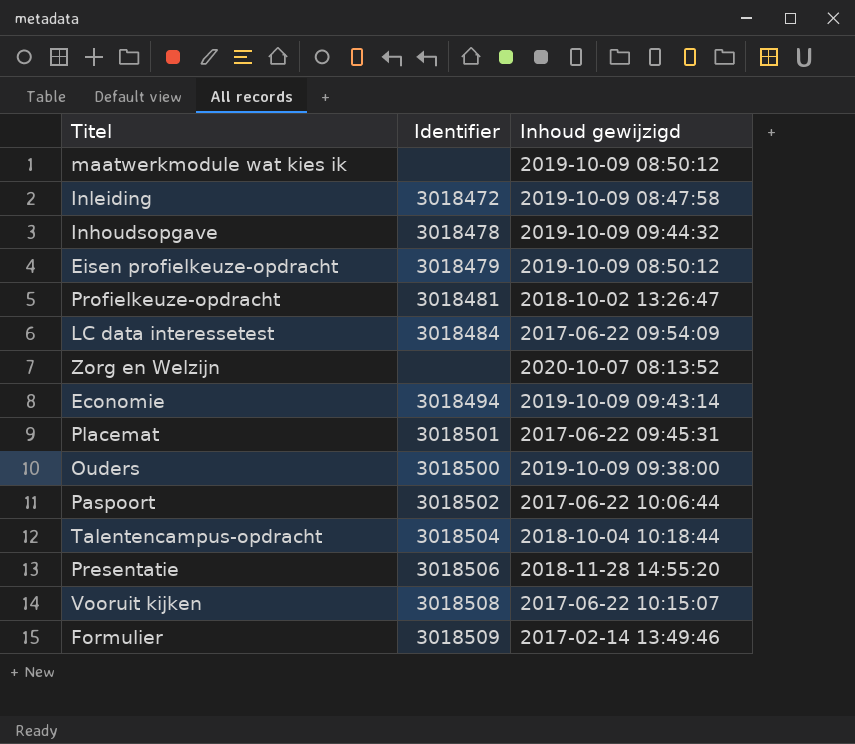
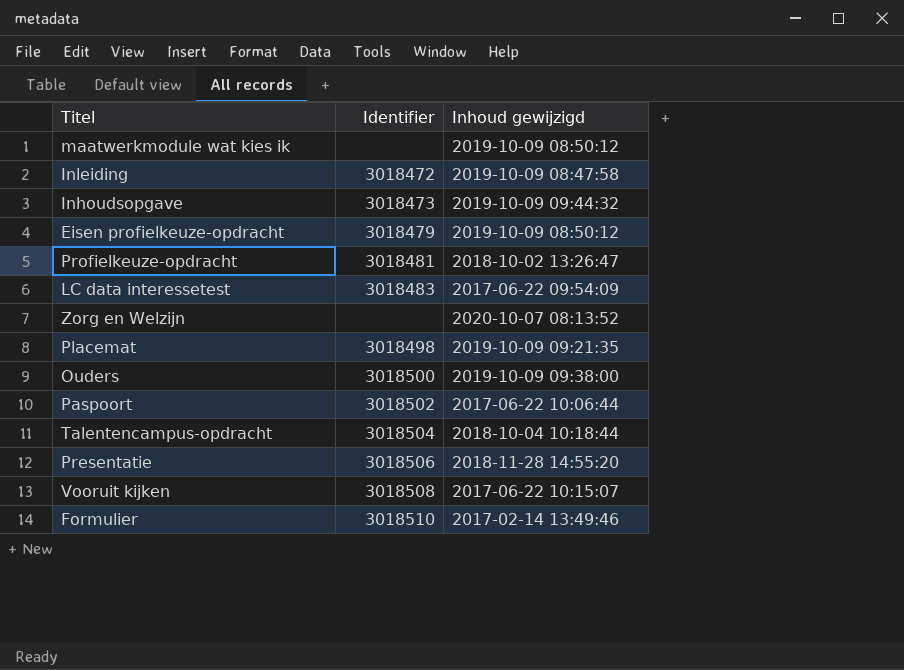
row Economie: 3018494 | 2019-10-09 09:43:14 -> none
Inhoudsopgave | Identifier: 3018478 -> 3018473
LC data interessetest | Identifier: 3018484 -> 3018483
Placemat | Identifier: 3018501 -> 3018498
Placemat | Inhoud gewijzigd: 2017-06-22 09:45:31 -> 2019-10-09 09:21:35
Formulier | Identifier: 3018509 -> 3018510

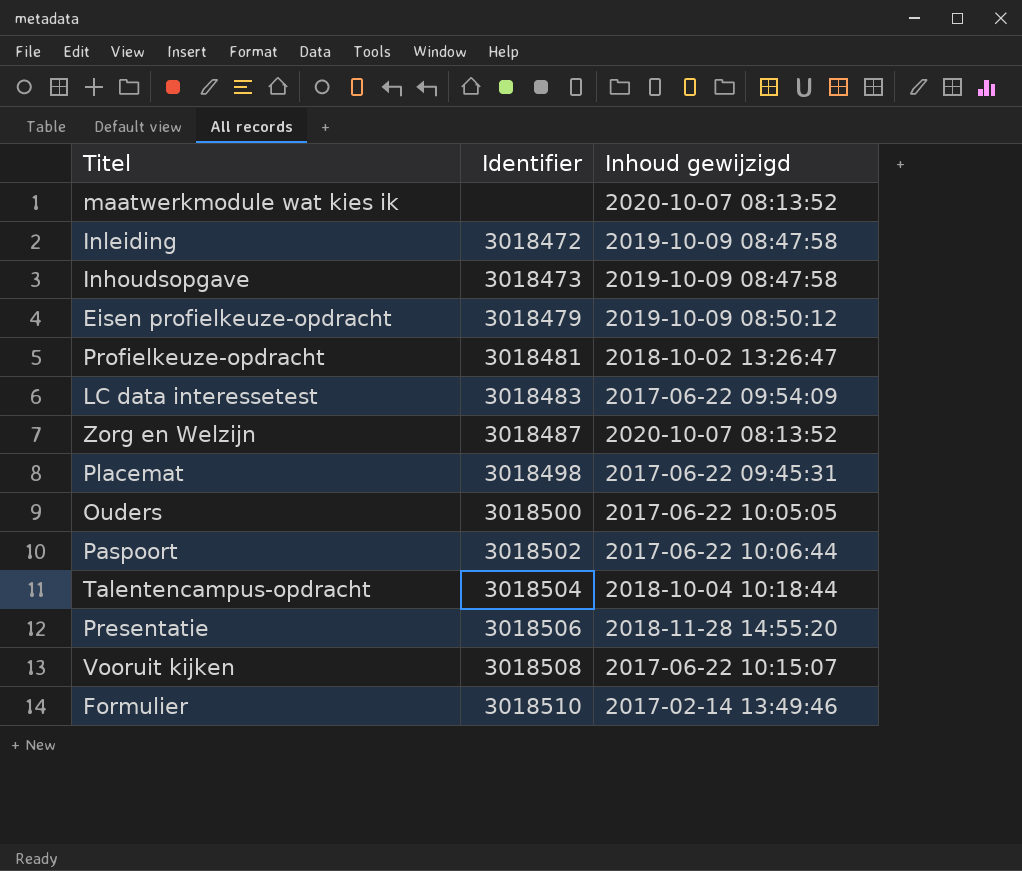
maatwerkmodule wat kies ik | Inhoud gewijzigd: 2019-10-09 08:50:12 -> 2020-10-07 08:13:52
Inhoudsopgave | Inhoud gewijzigd: 2019-10-09 09:44:32 -> 2019-10-09 08:47:58
Zorg en Welzijn | Identifier: none -> 3018487
Placemat | Inhoud gewijzigd: 2019-10-09 09:21:35 -> 2017-06-22 09:45:31
Ouders | Inhoud gewijzigd: 2019-10-09 09:38:00 -> 2017-06-22 10:05:05

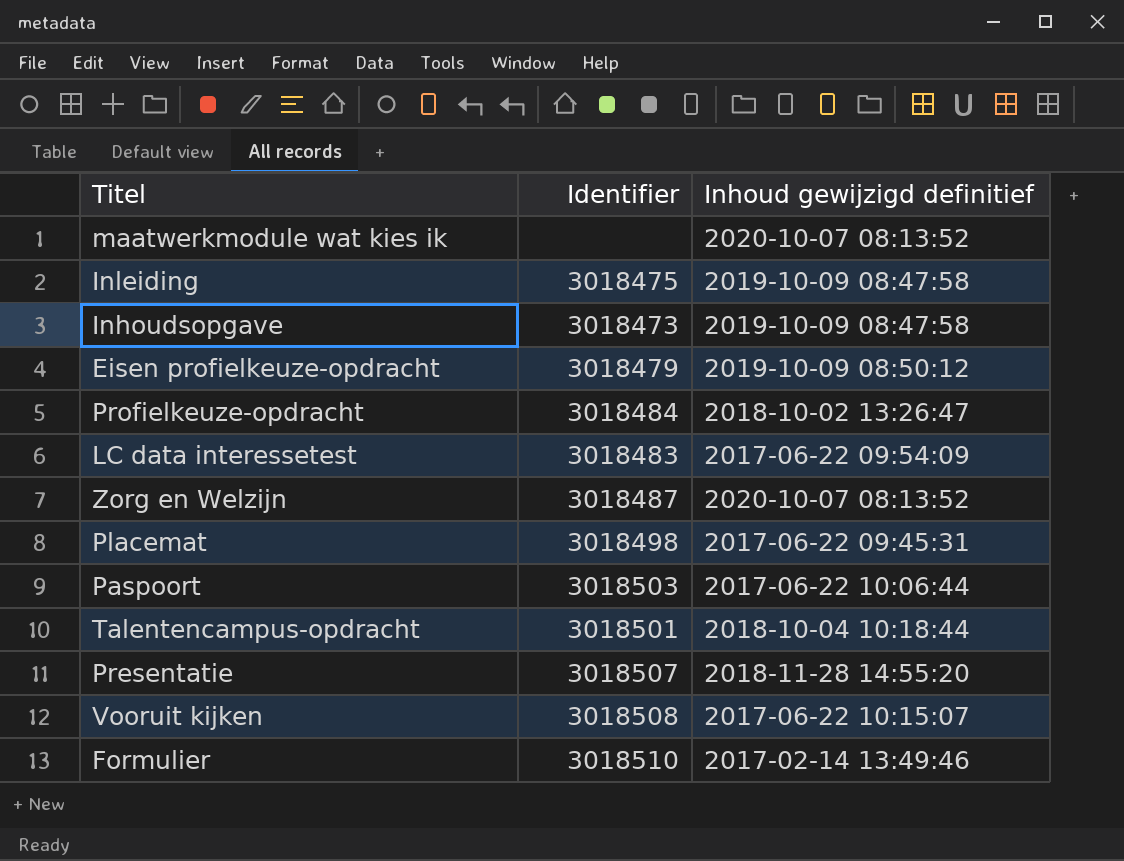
column name: Inhoud gewijzigd -> Inhoud gewijzigd definitief
row Ouders: 3018500 | 2017-06-22 10:05:05 -> none
Inleiding | Identifier: 3018472 -> 3018475
Profielkeuze-opdracht | Identifier: 3018481 -> 3018484
Paspoort | Identifier: 3018502 -> 3018503
Talentencampus-opdracht | Identifier: 3018504 -> 3018501
Presentatie | Identifier: 3018506 -> 3018507

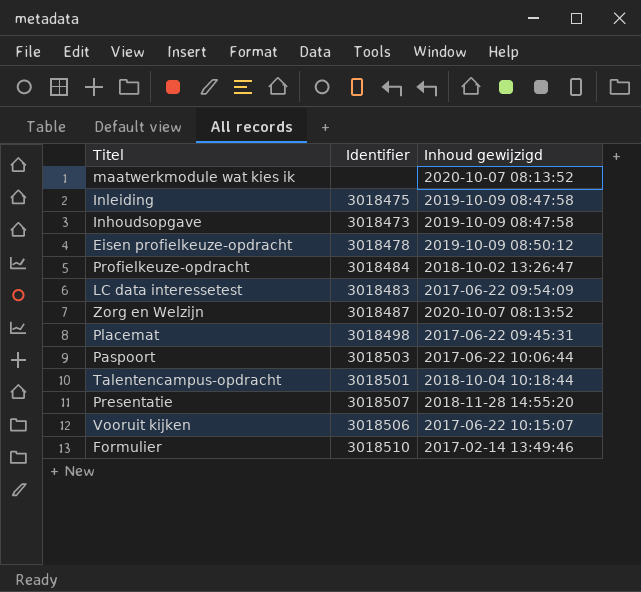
column name: Inhoud gewijzigd definitief -> Inhoud gewijzigd
Eisen profielkeuze-opdracht | Identifier: 3018479 -> 3018478
Vooruit kijken | Identifier: 3018508 -> 3018506

